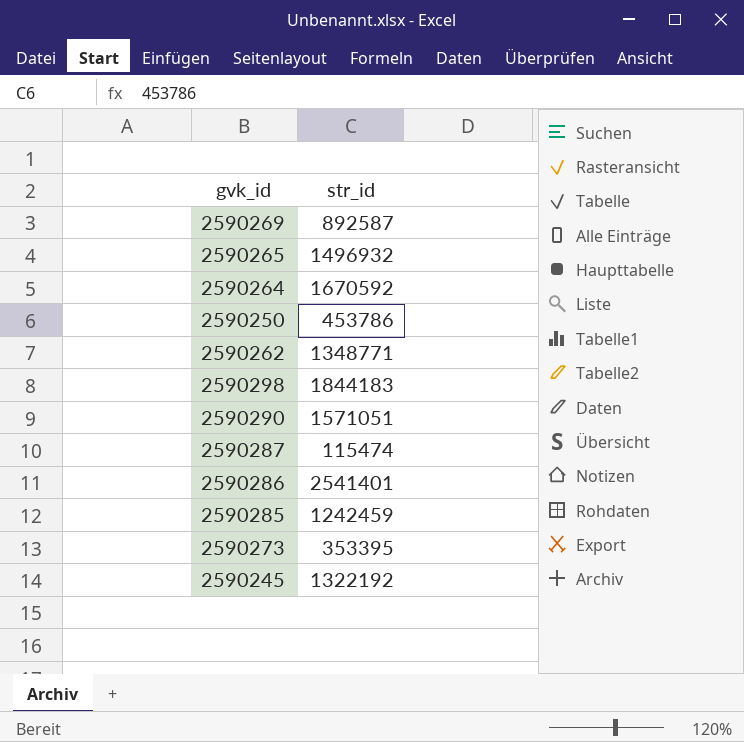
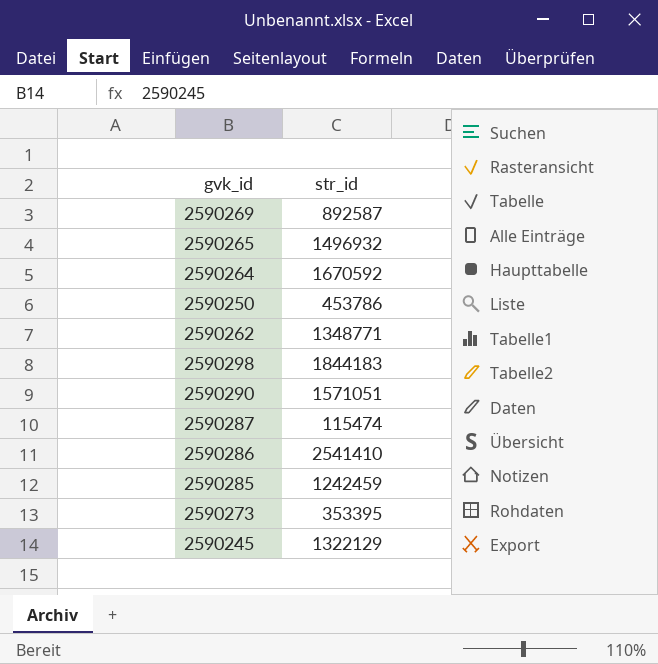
2590286 | str_id: 2541401 -> 2541410
2590245 | str_id: 1322192 -> 1322129

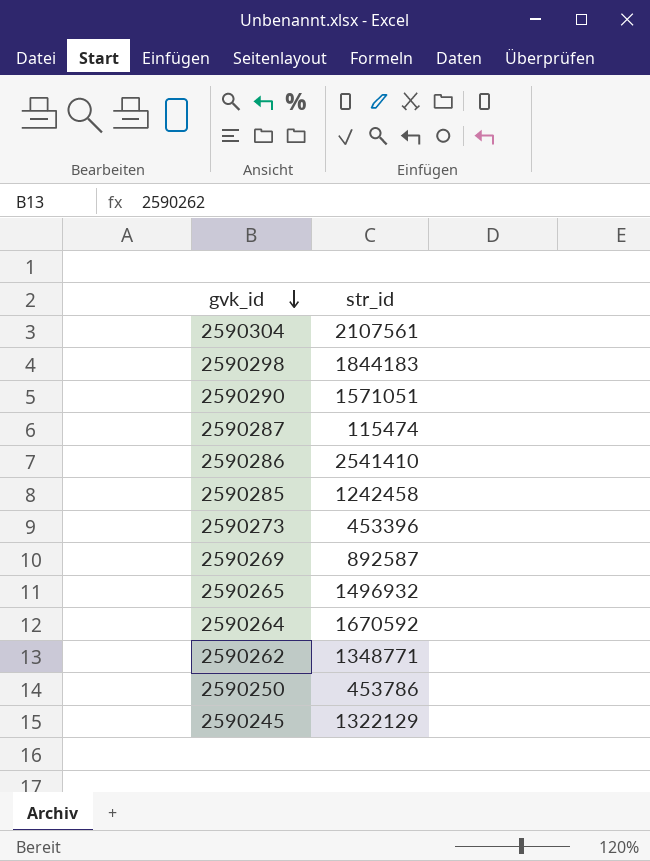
row order: none -> gvk_id descending
row 2590304: none -> 2107561
2590285 | str_id: 1242459 -> 1242458
2590273 | str_id: 353395 -> 453396

